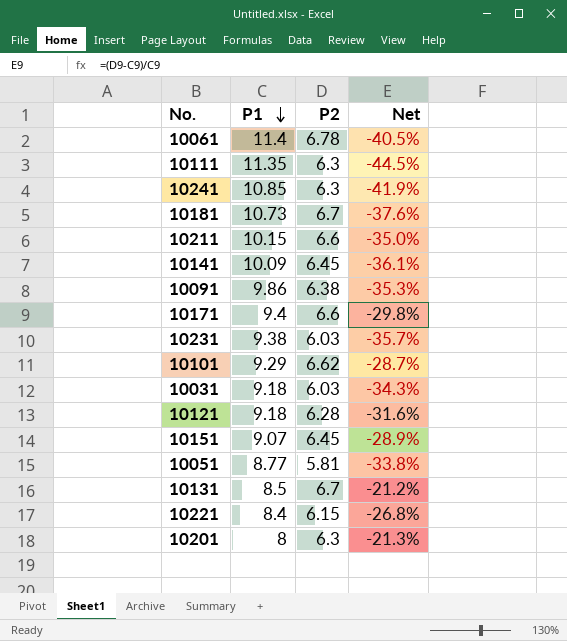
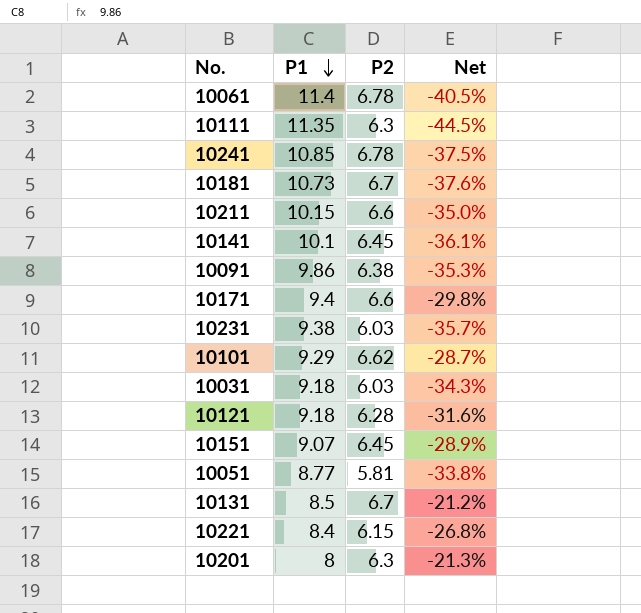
10241 | P2: 6.3 -> 6.78
10241 | Net: -41.9% -> -37.5%
10141 | P1: 10.09 -> 10.1

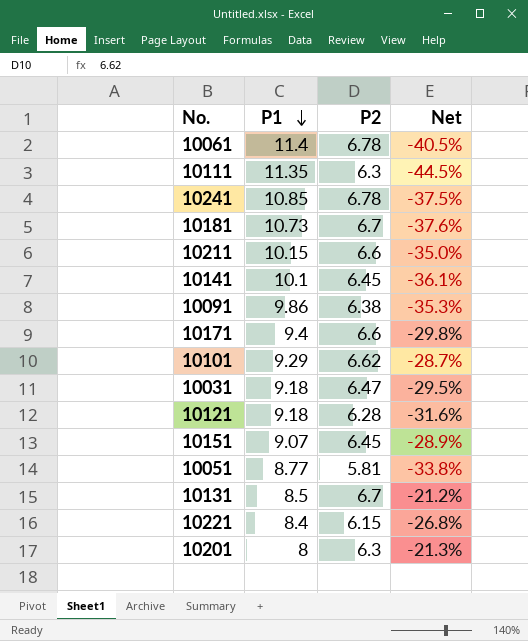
row 10231: 9.38 | 6.03 | -35.7% -> none
10031 | P2: 6.03 -> 6.47
10031 | Net: -34.3% -> -29.5%

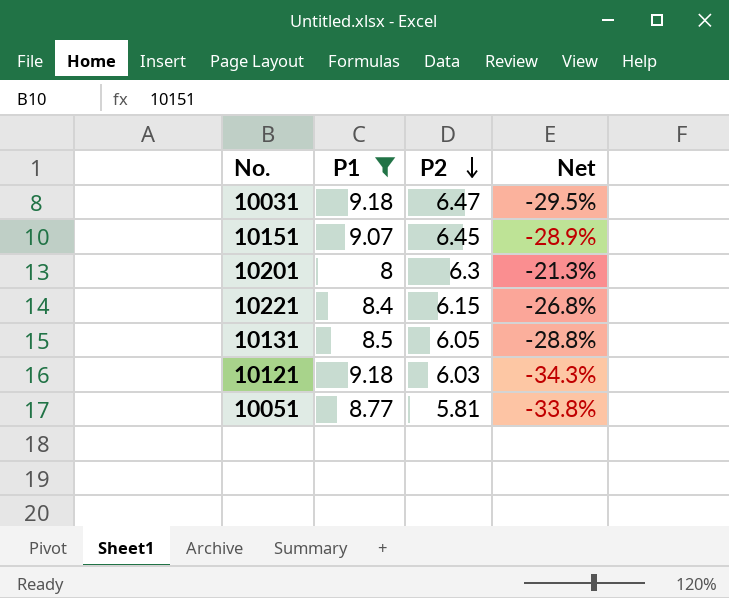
filter: none -> P1 <= 9.18
row order: P1 descending -> P2 descending
10131 | P2: 6.7 -> 6.05
10131 | Net: -21.2% -> -28.8%
10121 | P2: 6.28 -> 6.03
10121 | Net: -31.6% -> -34.3%

